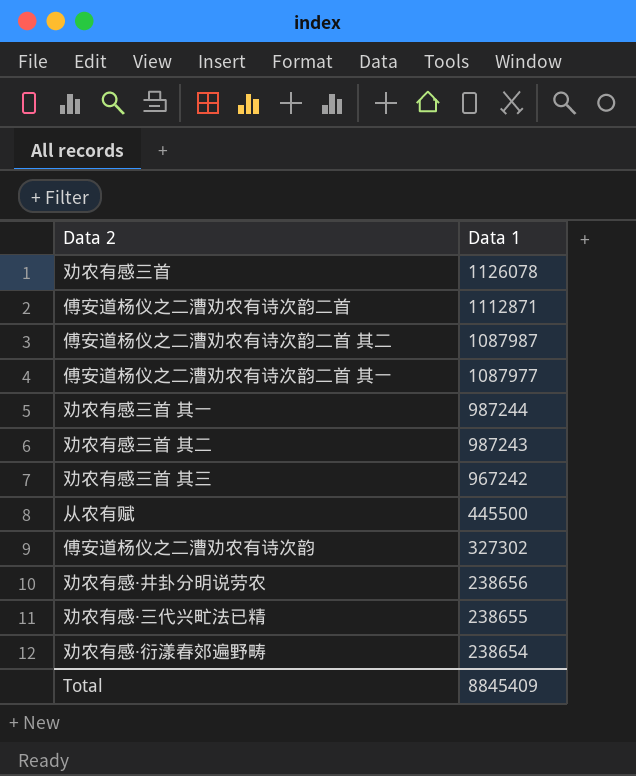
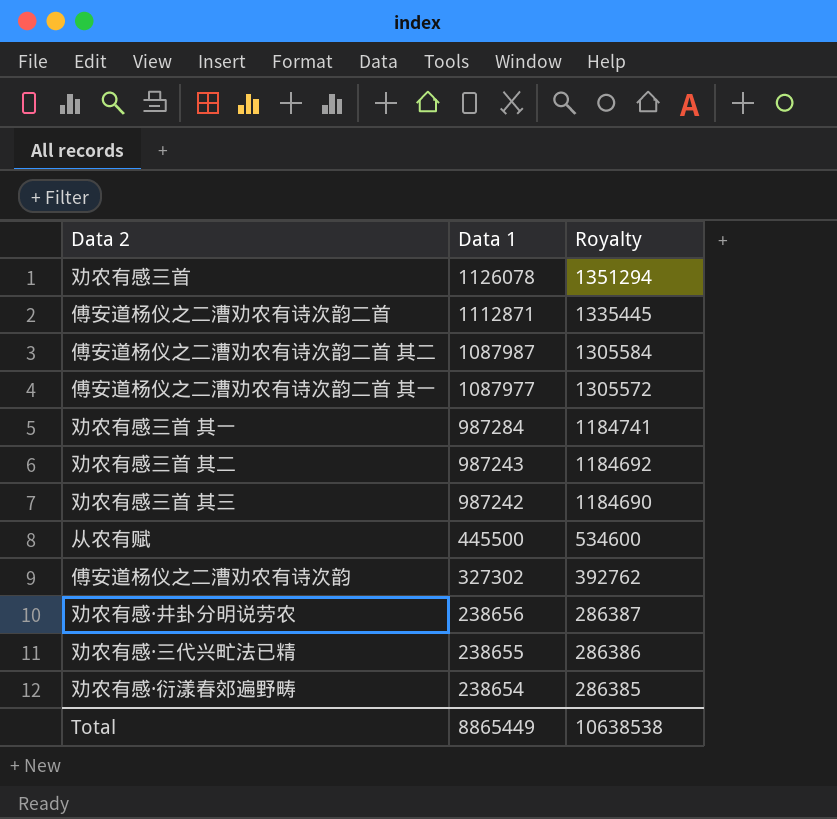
column Royalty | formula: none -> [Data 1] * 1.2
劝农有感三首 其一 | Data 1: 987244 -> 987284
劝农有感三首 其三 | Data 1: 967242 -> 987242
Total | Data 1: 8845409 -> 8865449

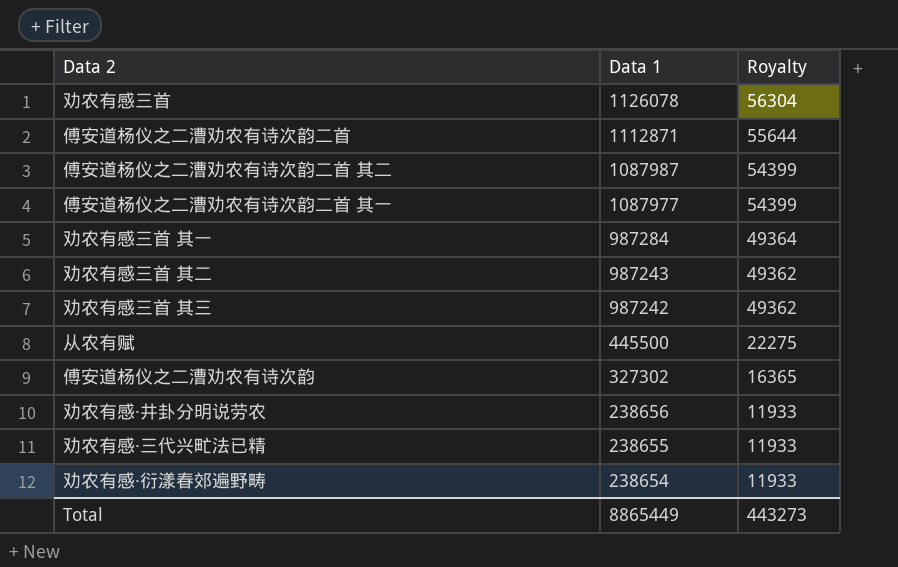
column Royalty | formula: [Data 1] * 1.2 -> [Data 1] * 0.05
Total | Royalty: 10638538 -> 443273

